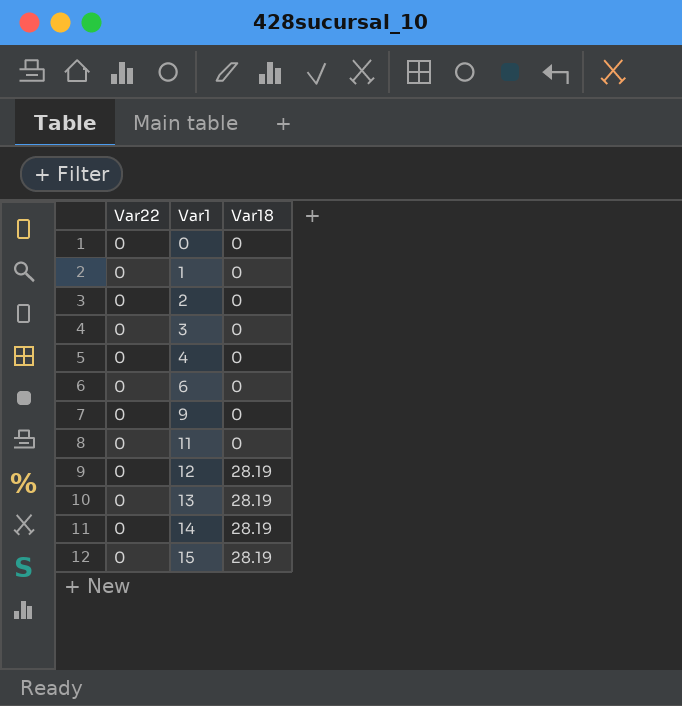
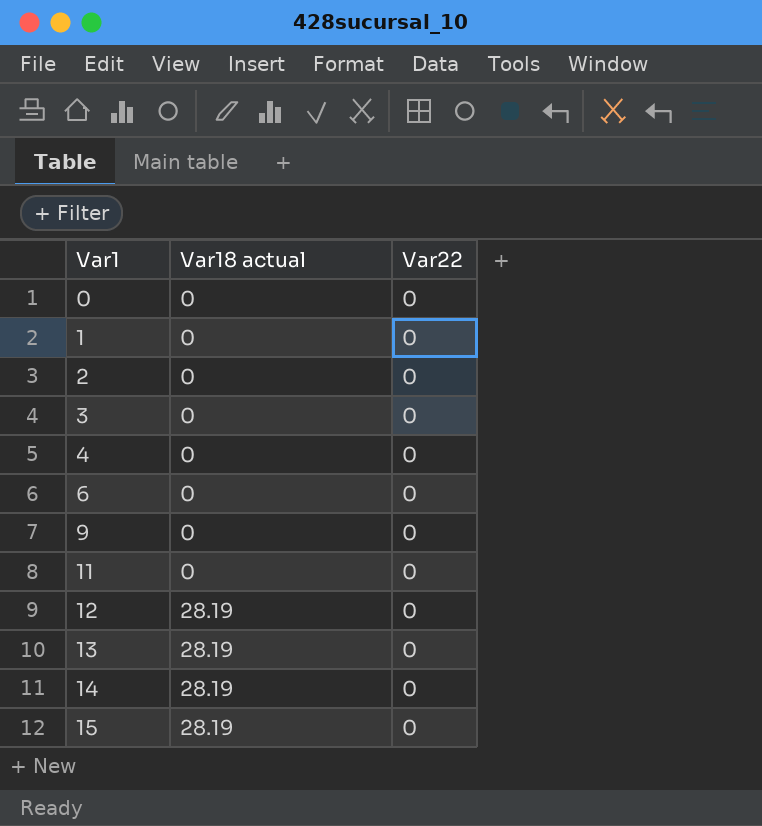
column name: Var18 -> Var18 actual
column Var22 | position: 1 -> 3

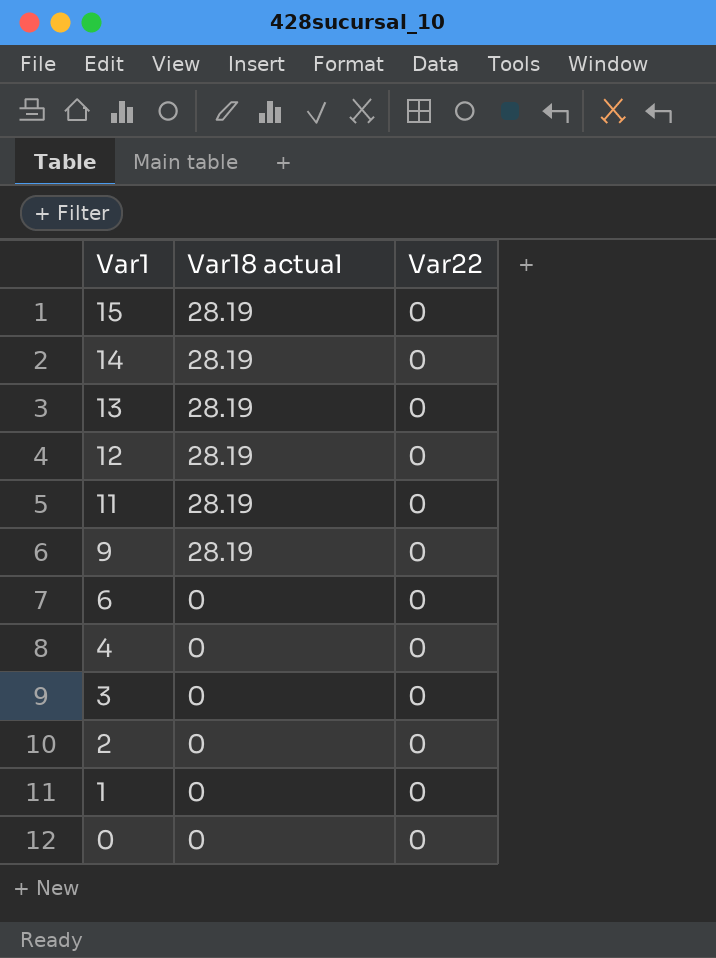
row order: Var1 ascending -> Var1 descending
11 | Var18 actual: 0 -> 28.19
9 | Var18 actual: 0 -> 28.19

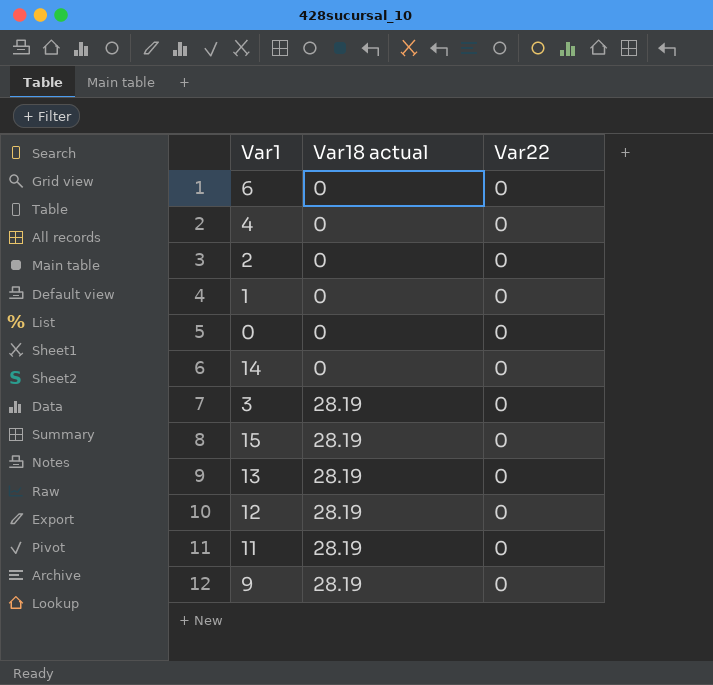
row order: Var1 descending -> Var18 actual ascending
14 | Var18 actual: 28.19 -> 0
3 | Var18 actual: 0 -> 28.19

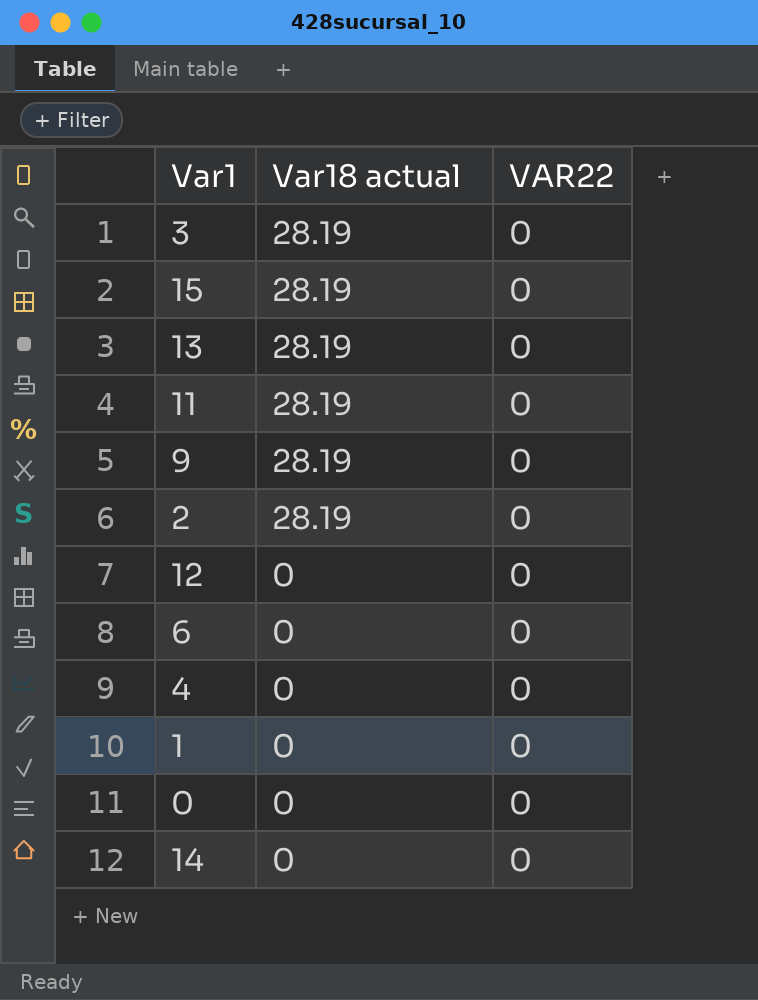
row order: Var18 actual ascending -> Var18 actual descending
column name: Var22 -> VAR22
2 | Var18 actual: 0 -> 28.19
12 | Var18 actual: 28.19 -> 0

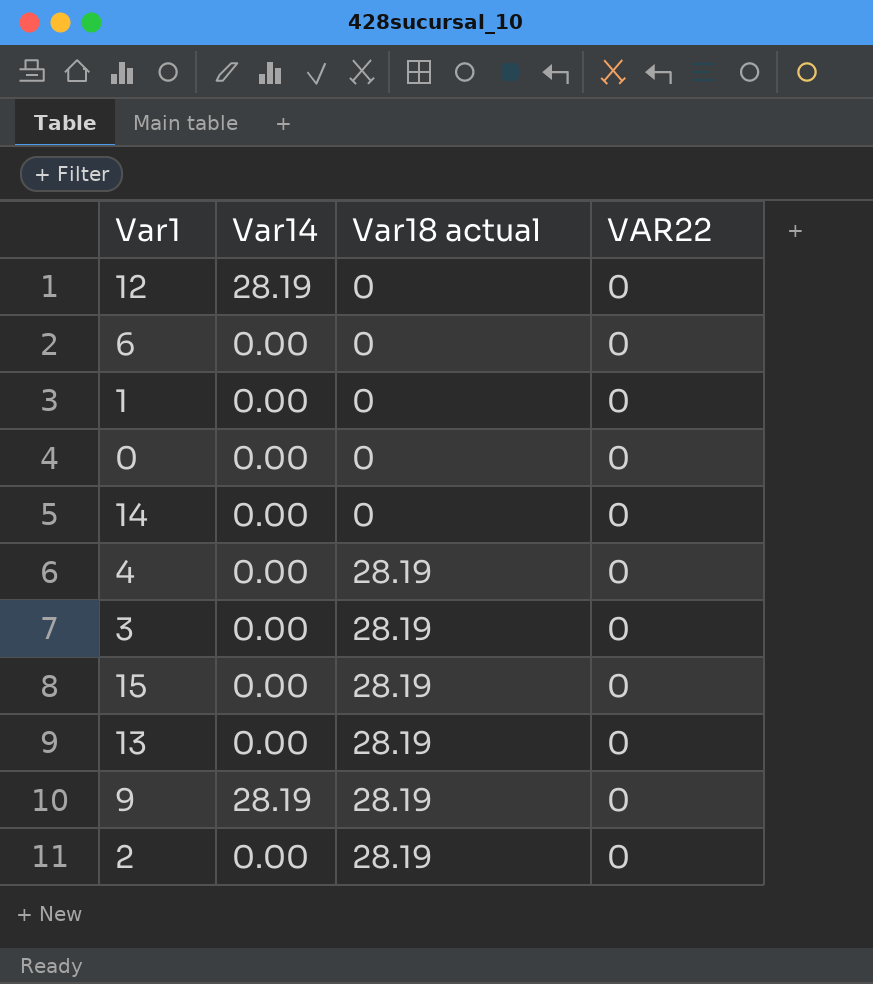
row order: Var18 actual descending -> Var18 actual ascending
column Var14 | position: none -> 2
row 11: 28.19 | 0 -> none
4 | Var18 actual: 0 -> 28.19

